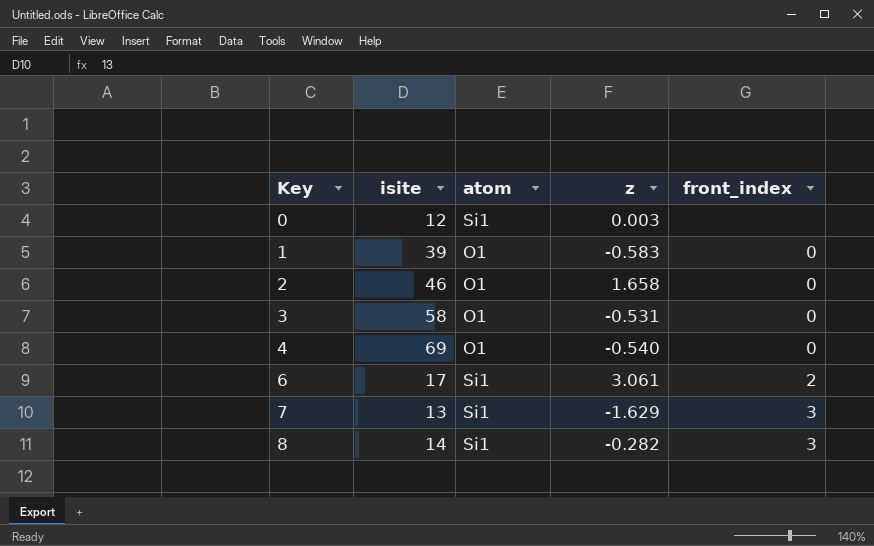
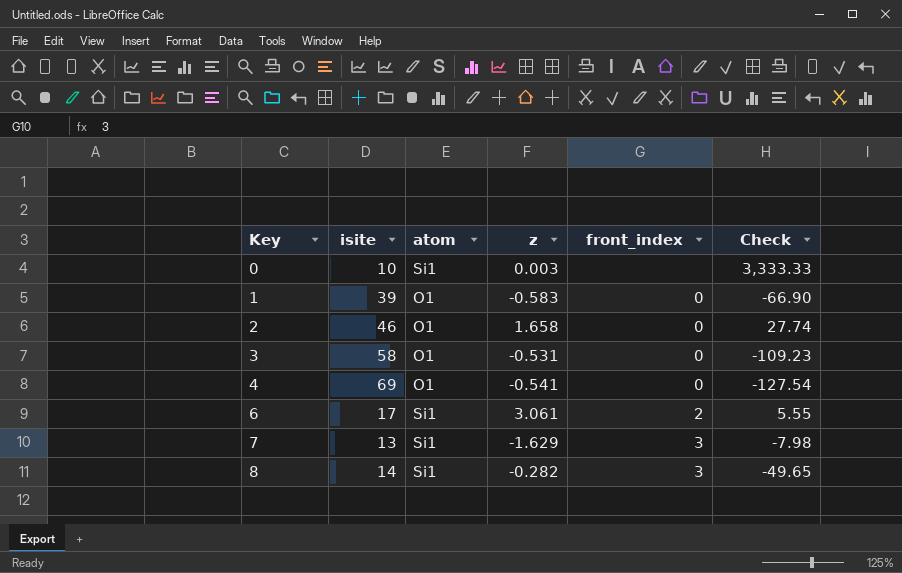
column Check | formula: none -> [isite] / [z]
0 | isite: 12 -> 10
4 | z: -0.540 -> -0.541

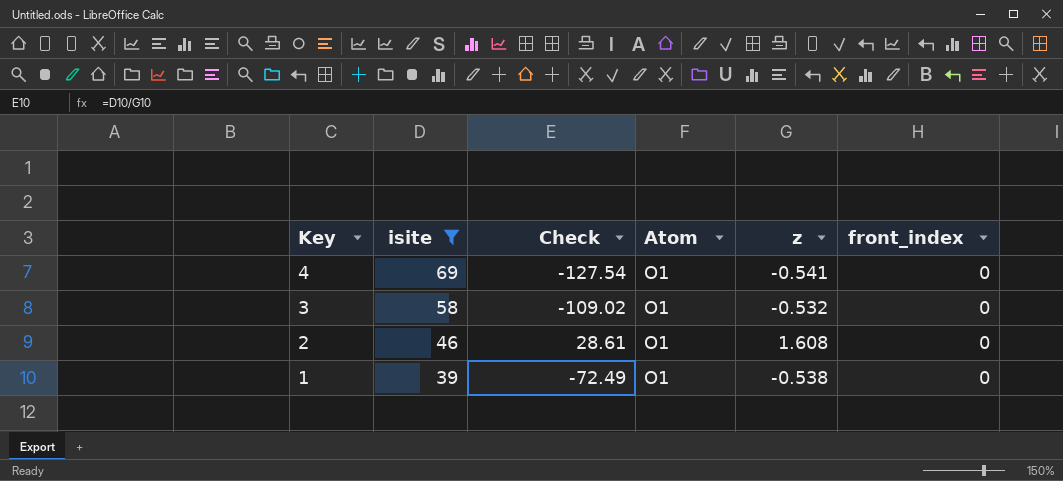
filter: none -> isite >= 39
row order: Key ascending -> Key descending
column Check | position: 6 -> 3
column name: atom -> Atom
3 | Check: -109.23 -> -109.02
3 | z: -0.531 -> -0.532
2 | Check: 27.74 -> 28.61
2 | z: 1.658 -> 1.608
1 | Check: -66.90 -> -72.49
1 | z: -0.583 -> -0.538

